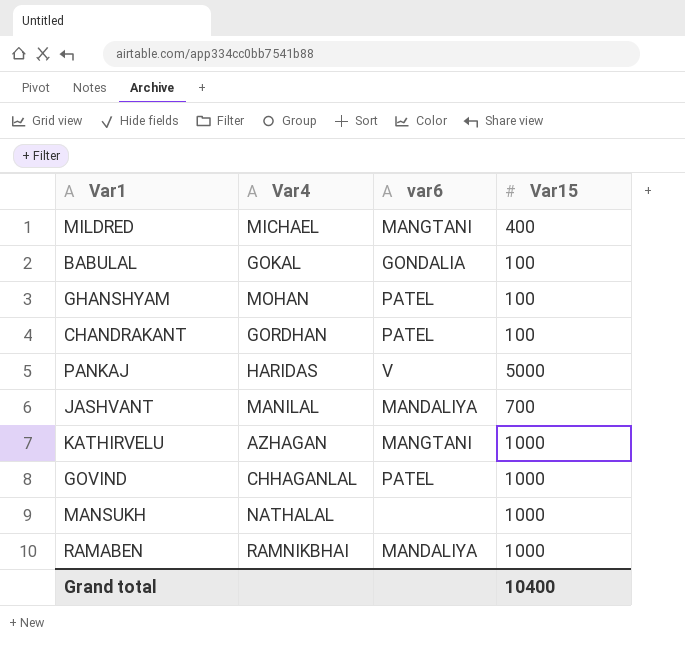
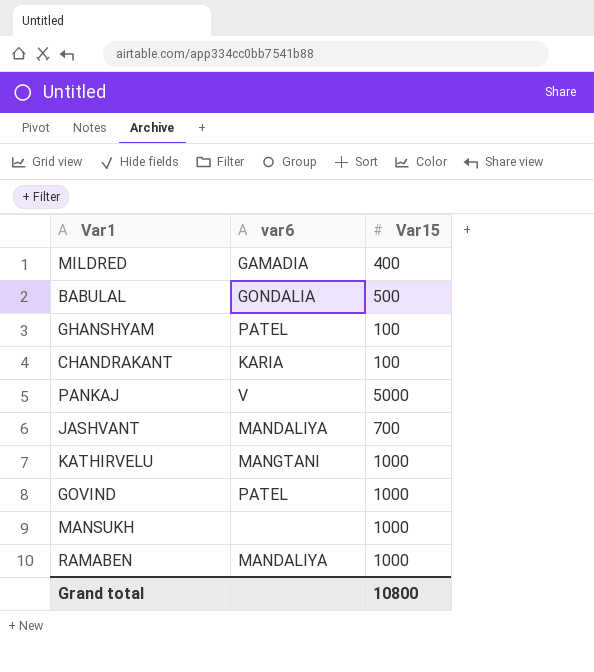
column Var4 | position: 2 -> none
MILDRED | var6: MANGTANI -> GAMADIA
BABULAL | Var15: 100 -> 500
CHANDRAKANT | var6: PATEL -> KARIA
Grand total | Var15: 10400 -> 10800

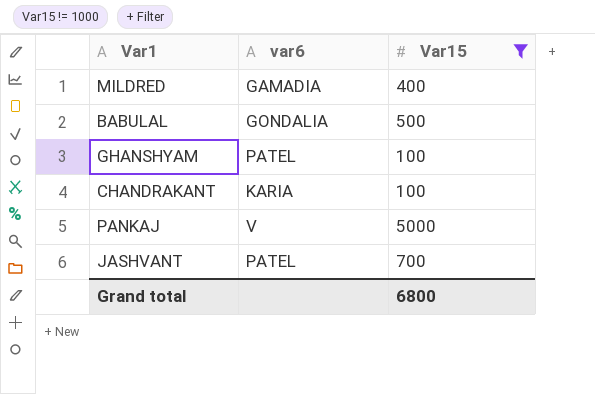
filter: none -> Var15 != 1000
JASHVANT | var6: MANDALIYA -> PATEL
Grand total | Var15: 10800 -> 6800

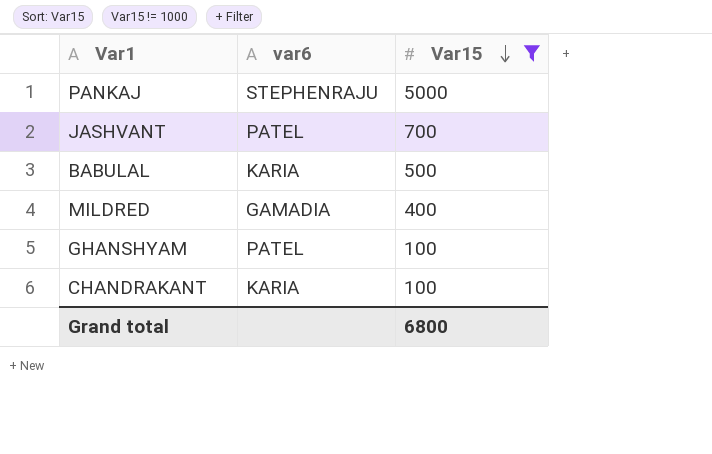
row order: none -> Var15 descending
PANKAJ | var6: V -> STEPHENRAJU
BABULAL | var6: GONDALIA -> KARIA

